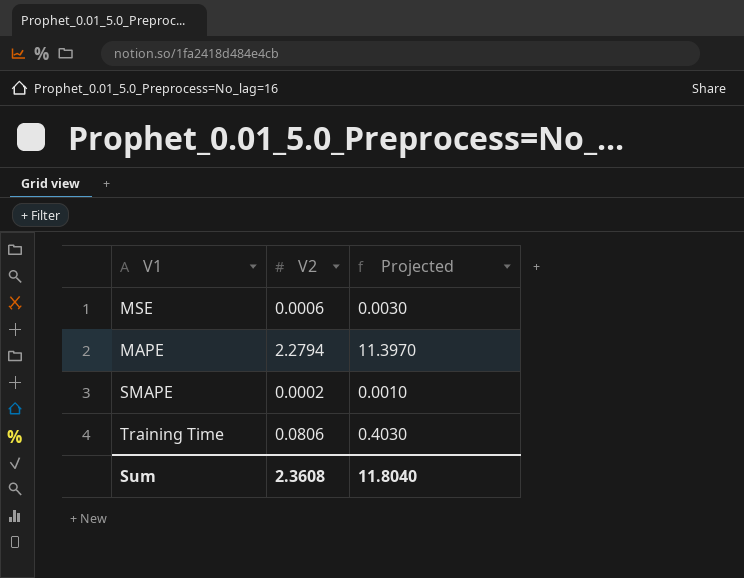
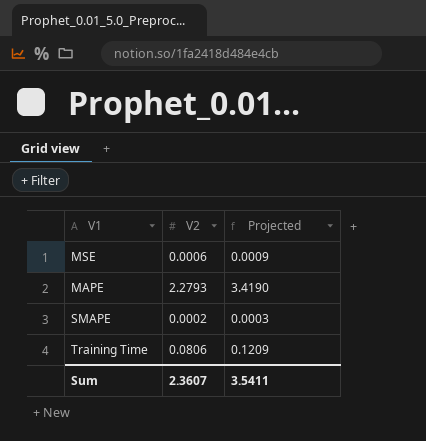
column Projected | formula: [V2] * 5 -> [V2] * 1.5
MAPE | V2: 2.2794 -> 2.2793
Sum | V2: 2.3608 -> 2.3607
Sum | Projected: 11.8040 -> 3.5411

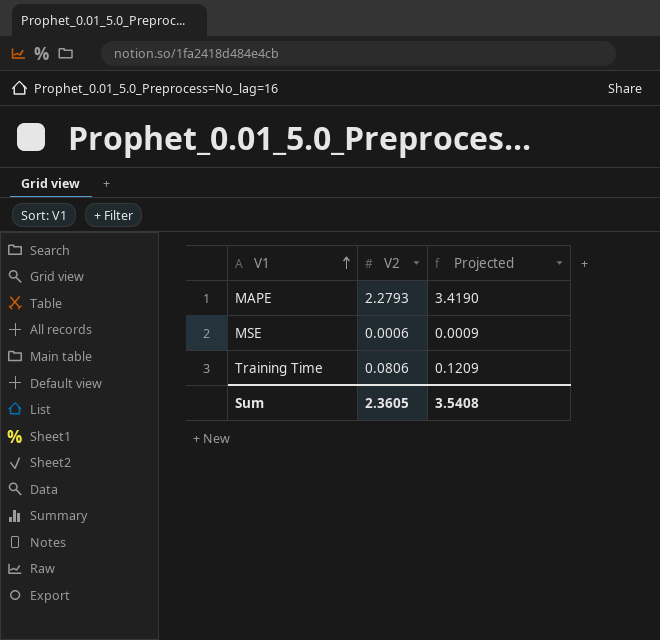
row order: none -> V1 ascending
row SMAPE: 0.0002 | 0.0003 -> none
Sum | V2: 2.3607 -> 2.3605
Sum | Projected: 3.5411 -> 3.5408

